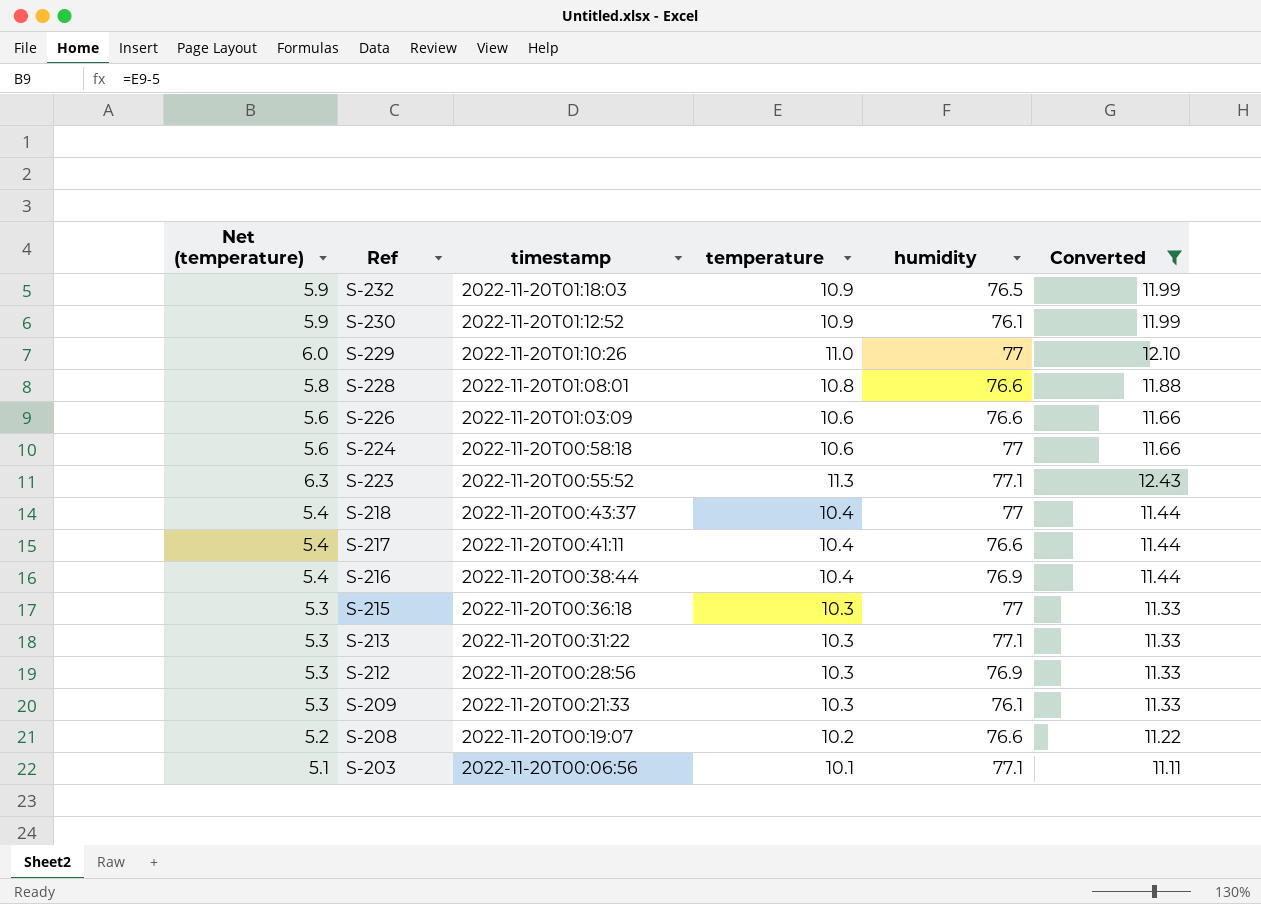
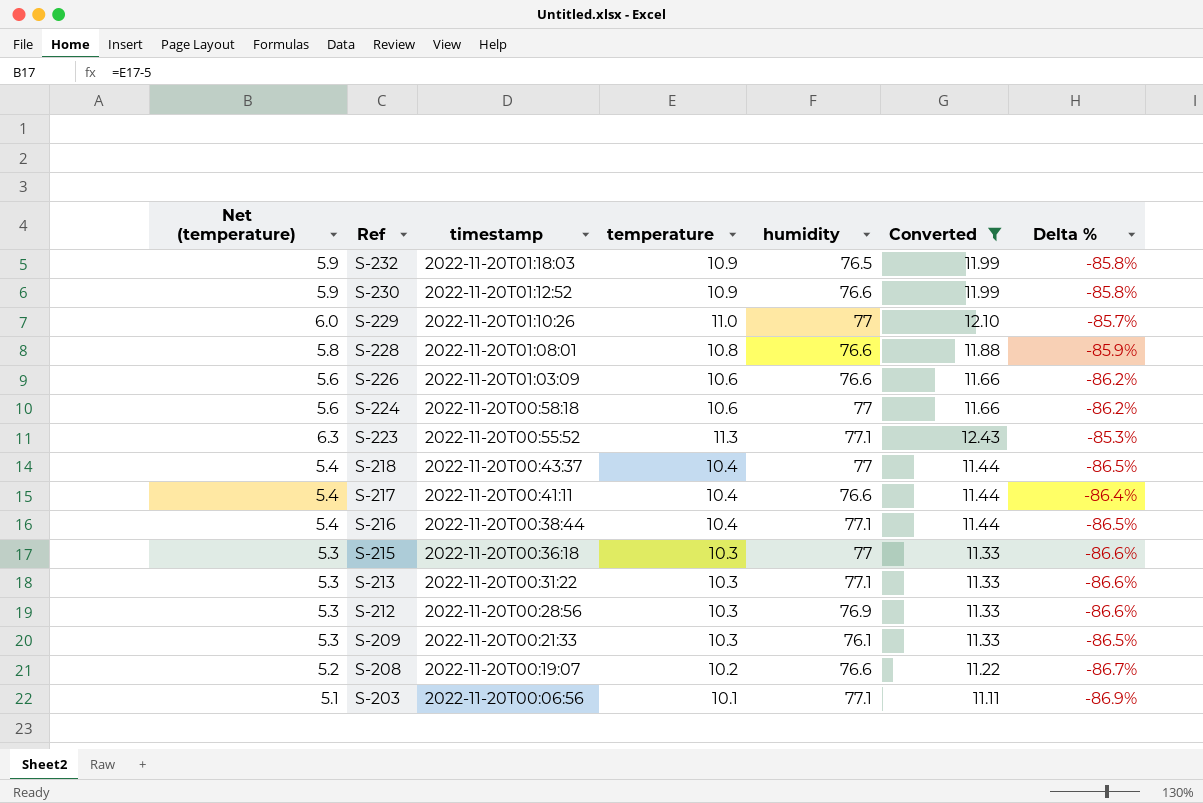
column Delta % | formula: none -> ([temperature] - [humidity]) / [humidity]
S-230 | humidity: 76.1 -> 76.6
S-216 | humidity: 76.9 -> 77.1

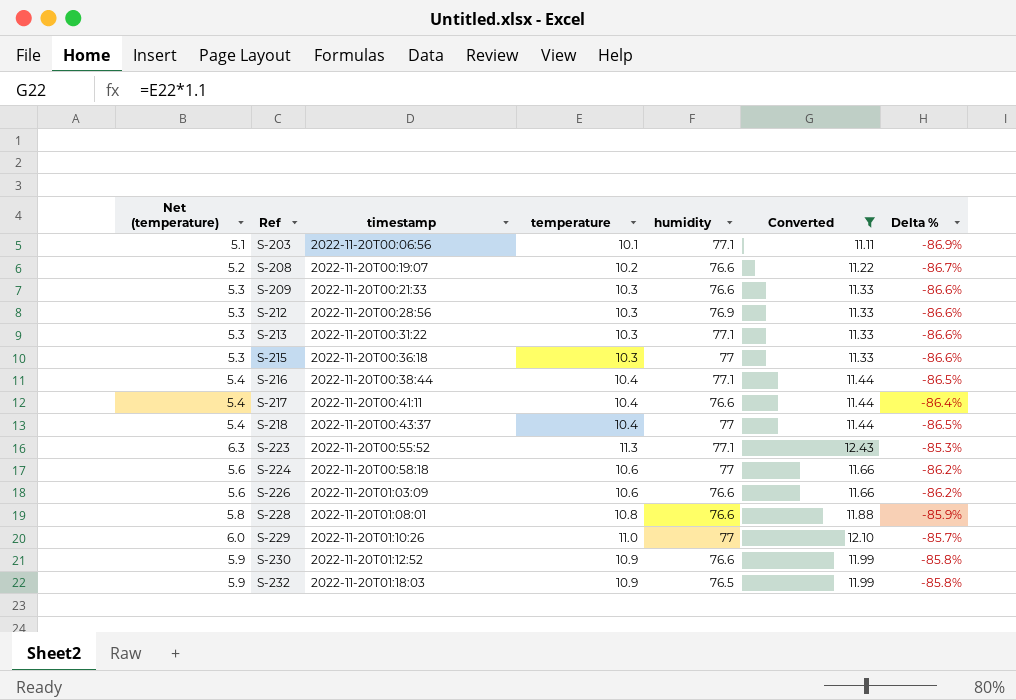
row order: Ref descending -> Ref ascending
S-209 | humidity: 76.1 -> 76.6
S-209 | Delta %: -86.5% -> -86.6%

